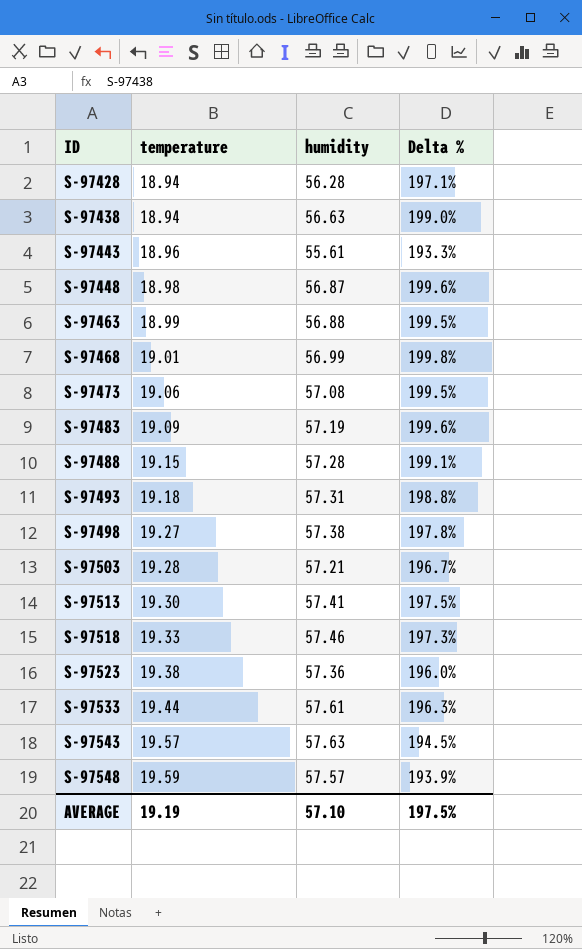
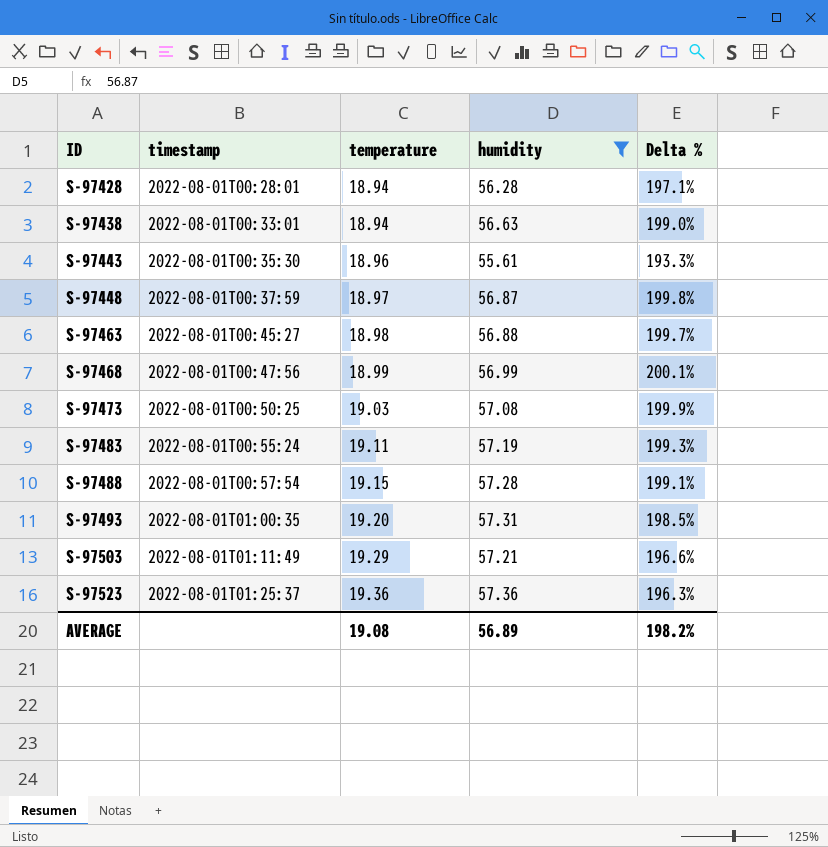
filter: none -> humidity <= 57.36
column timestamp | position: none -> 2
S-97448 | temperature: 18.98 -> 18.97
S-97448 | Delta %: 199.6% -> 199.8%
S-97463 | temperature: 18.99 -> 18.98
S-97463 | Delta %: 199.5% -> 199.7%
S-97468 | temperature: 19.01 -> 18.99
S-97468 | Delta %: 199.8% -> 200.1%
S-97473 | temperature: 19.06 -> 19.03
S-97473 | Delta %: 199.5% -> 199.9%
S-97483 | temperature: 19.09 -> 19.11
S-97483 | Delta %: 199.6% -> 199.3%
S-97493 | temperature: 19.18 -> 19.20
S-97493 | Delta %: 198.8% -> 198.5%
S-97503 | temperature: 19.28 -> 19.29
S-97503 | Delta %: 196.7% -> 196.6%
S-97523 | temperature: 19.38 -> 19.36
S-97523 | Delta %: 196.0% -> 196.3%
AVERAGE | temperature: 19.19 -> 19.08
AVERAGE | humidity: 57.10 -> 56.89
AVERAGE | Delta %: 197.5% -> 198.2%

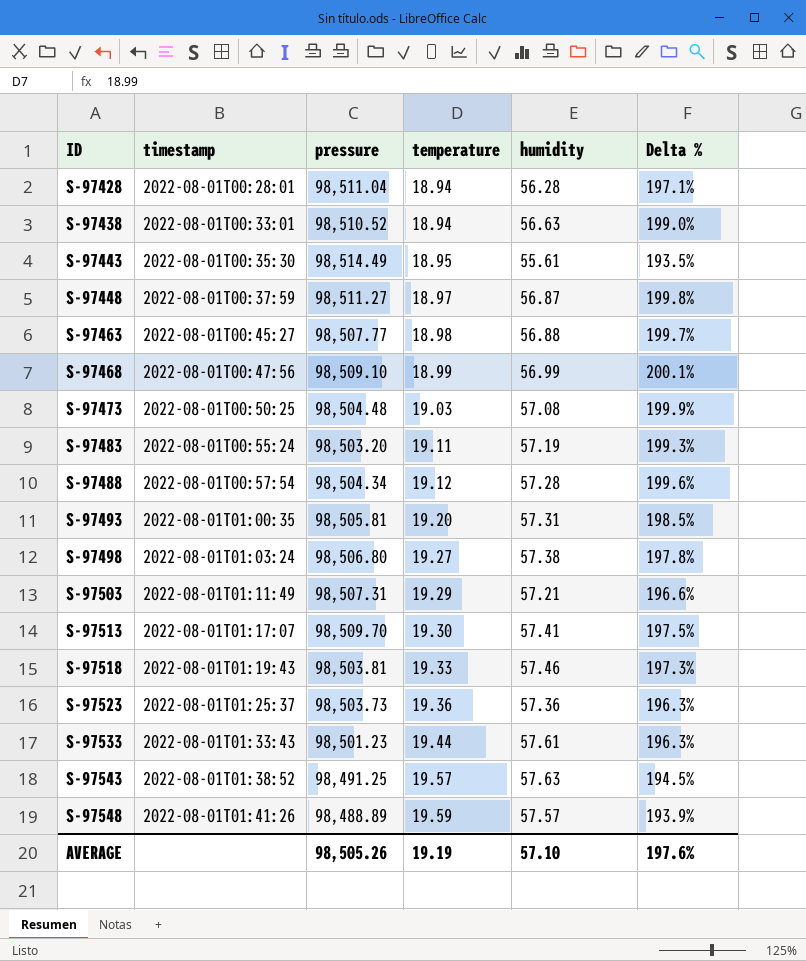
filter: humidity <= 57.36 -> none
column pressure | position: none -> 3
S-97443 | temperature: 18.96 -> 18.95
S-97443 | Delta %: 193.3% -> 193.5%
S-97488 | temperature: 19.15 -> 19.12
S-97488 | Delta %: 199.1% -> 199.6%
AVERAGE | temperature: 19.08 -> 19.19
AVERAGE | humidity: 56.89 -> 57.10
AVERAGE | Delta %: 198.2% -> 197.6%

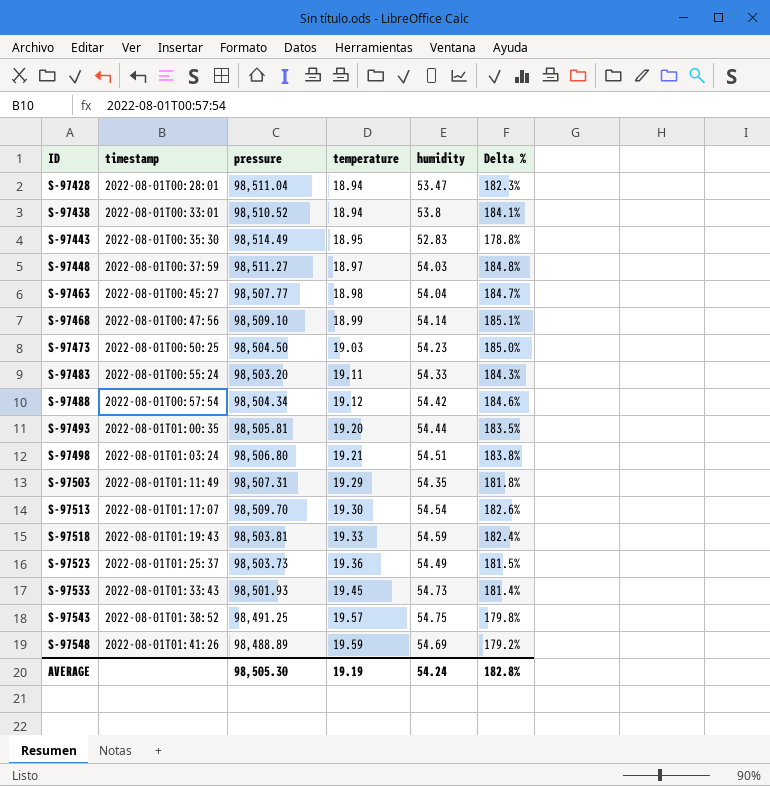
S-97428 | humidity: 56.28 -> 53.47
S-97428 | Delta %: 197.1% -> 182.3%
S-97438 | humidity: 56.63 -> 53.8
S-97438 | Delta %: 199.0% -> 184.1%
S-97443 | humidity: 55.61 -> 52.83
S-97443 | Delta %: 193.5% -> 178.8%
S-97448 | humidity: 56.87 -> 54.03
S-97448 | Delta %: 199.8% -> 184.8%
S-97463 | humidity: 56.88 -> 54.04
S-97463 | Delta %: 199.7% -> 184.7%
S-97468 | humidity: 56.99 -> 54.14
S-97468 | Delta %: 200.1% -> 185.1%
S-97473 | pressure: 98,504.48 -> 98,504.50
S-97473 | humidity: 57.08 -> 54.23
S-97473 | Delta %: 199.9% -> 185.0%
S-97483 | humidity: 57.19 -> 54.33
S-97483 | Delta %: 199.3% -> 184.3%
S-97488 | humidity: 57.28 -> 54.42
S-97488 | Delta %: 199.6% -> 184.6%
S-97493 | humidity: 57.31 -> 54.44
S-97493 | Delta %: 198.5% -> 183.5%
S-97498 | temperature: 19.27 -> 19.21
S-97498 | humidity: 57.38 -> 54.51
S-97498 | Delta %: 197.8% -> 183.8%
S-97503 | humidity: 57.21 -> 54.35
S-97503 | Delta %: 196.6% -> 181.8%
S-97513 | humidity: 57.41 -> 54.54
S-97513 | Delta %: 197.5% -> 182.6%
S-97518 | humidity: 57.46 -> 54.59
S-97518 | Delta %: 197.3% -> 182.4%
S-97523 | humidity: 57.36 -> 54.49
S-97523 | Delta %: 196.3% -> 181.5%
S-97533 | pressure: 98,501.23 -> 98,501.93
S-97533 | temperature: 19.44 -> 19.45
S-97533 | humidity: 57.61 -> 54.73
S-97533 | Delta %: 196.3% -> 181.4%
S-97543 | humidity: 57.63 -> 54.75
S-97543 | Delta %: 194.5% -> 179.8%
S-97548 | humidity: 57.57 -> 54.69
S-97548 | Delta %: 193.9% -> 179.2%
AVERAGE | pressure: 98,505.26 -> 98,505.30
AVERAGE | humidity: 57.10 -> 54.24
AVERAGE | Delta %: 197.6% -> 182.8%

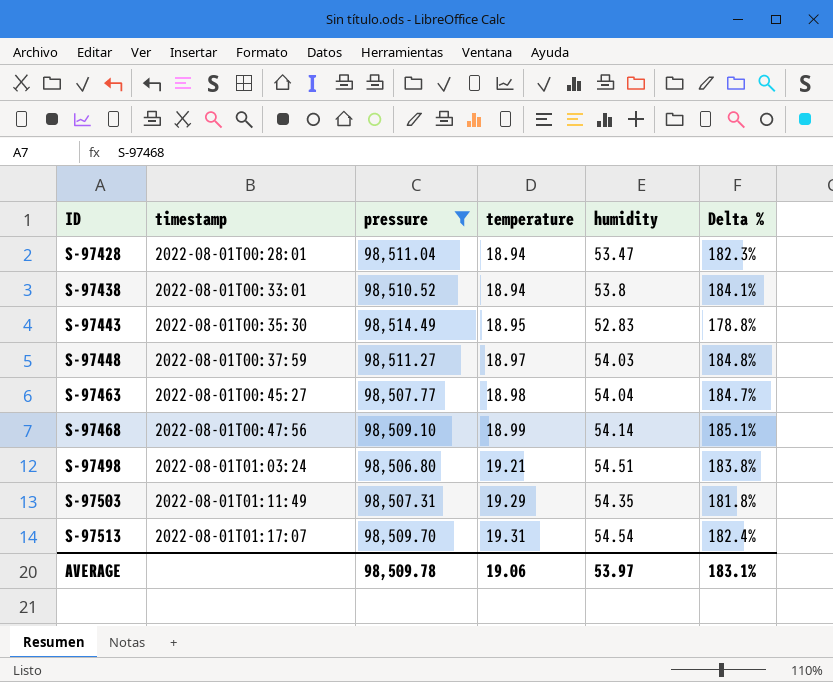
filter: none -> pressure >= 98,506.80
S-97513 | temperature: 19.30 -> 19.31
S-97513 | Delta %: 182.6% -> 182.4%
AVERAGE | pressure: 98,505.30 -> 98,509.78
AVERAGE | temperature: 19.19 -> 19.06
AVERAGE | humidity: 54.24 -> 53.97
AVERAGE | Delta %: 182.8% -> 183.1%

